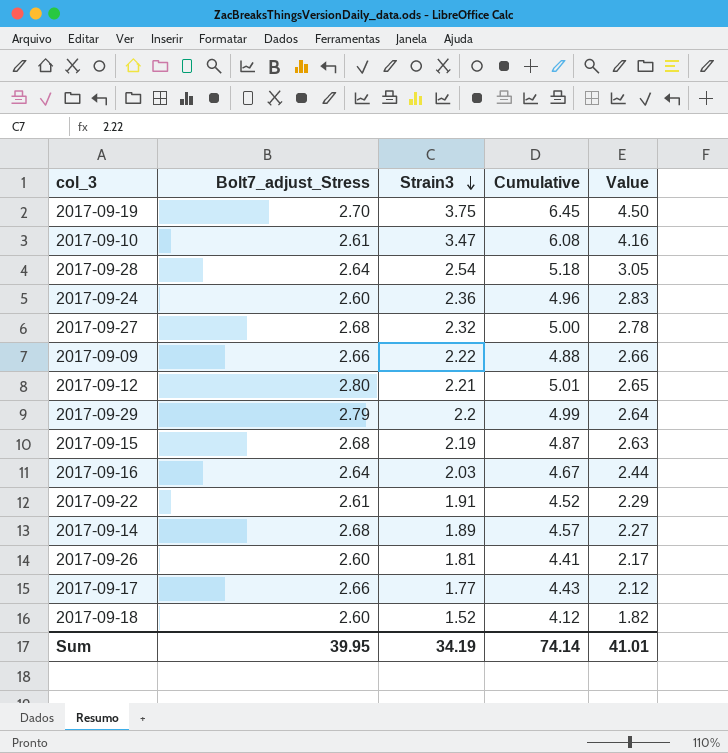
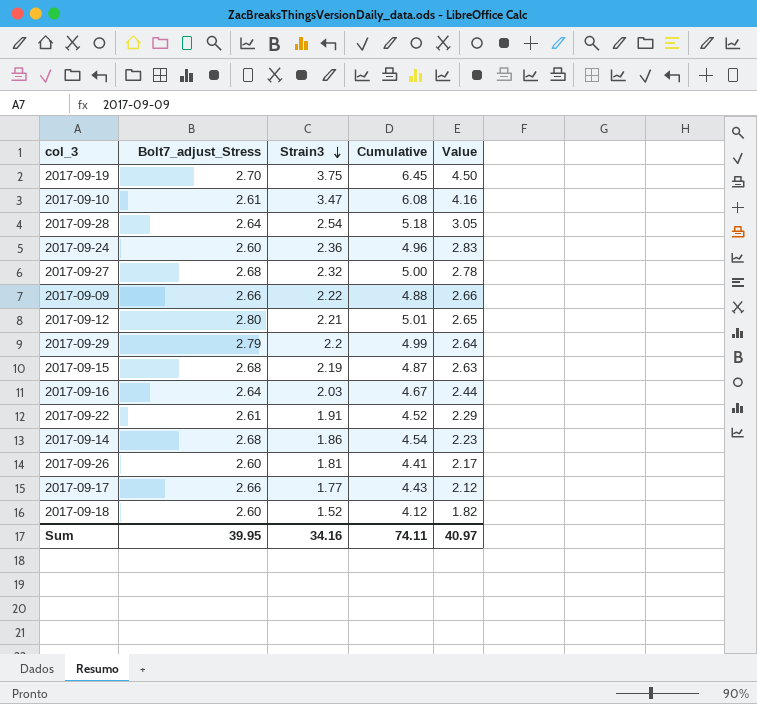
2017-09-14 | Strain3: 1.89 -> 1.86
2017-09-14 | Cumulative: 4.57 -> 4.54
2017-09-14 | Value: 2.27 -> 2.23
Sum | Strain3: 34.19 -> 34.16
Sum | Cumulative: 74.14 -> 74.11
Sum | Value: 41.01 -> 40.97

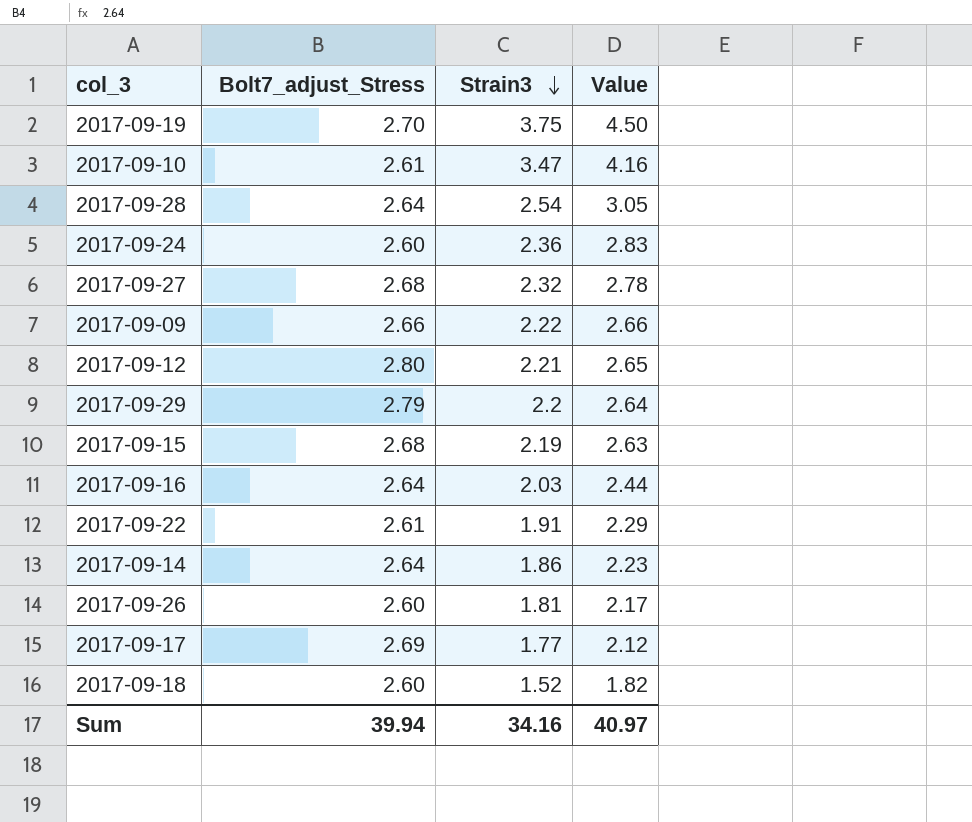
column Cumulative | formula: [Bolt7_adjust_Stress] + [Strain3] -> none
2017-09-14 | Bolt7_adjust_Stress: 2.68 -> 2.64
2017-09-17 | Bolt7_adjust_Stress: 2.66 -> 2.69
Sum | Bolt7_adjust_Stress: 39.95 -> 39.94

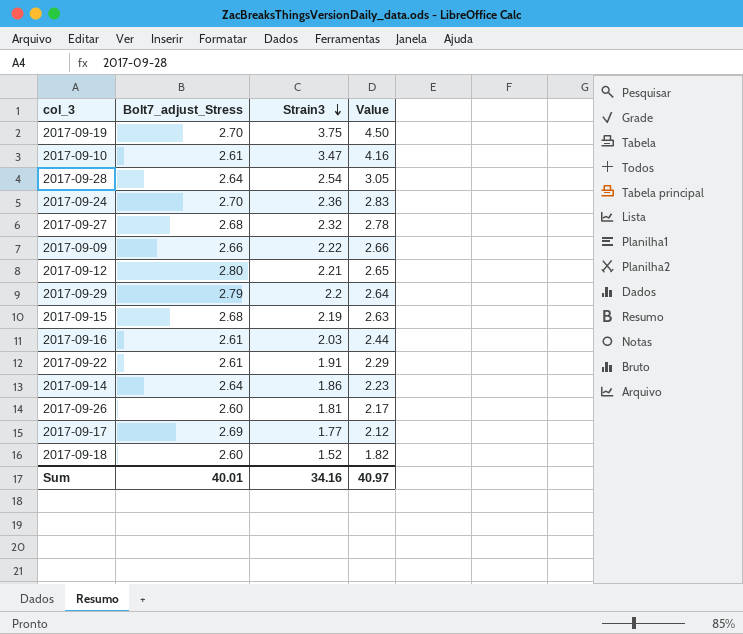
2017-09-24 | Bolt7_adjust_Stress: 2.60 -> 2.70
2017-09-16 | Bolt7_adjust_Stress: 2.64 -> 2.61
Sum | Bolt7_adjust_Stress: 39.94 -> 40.01

